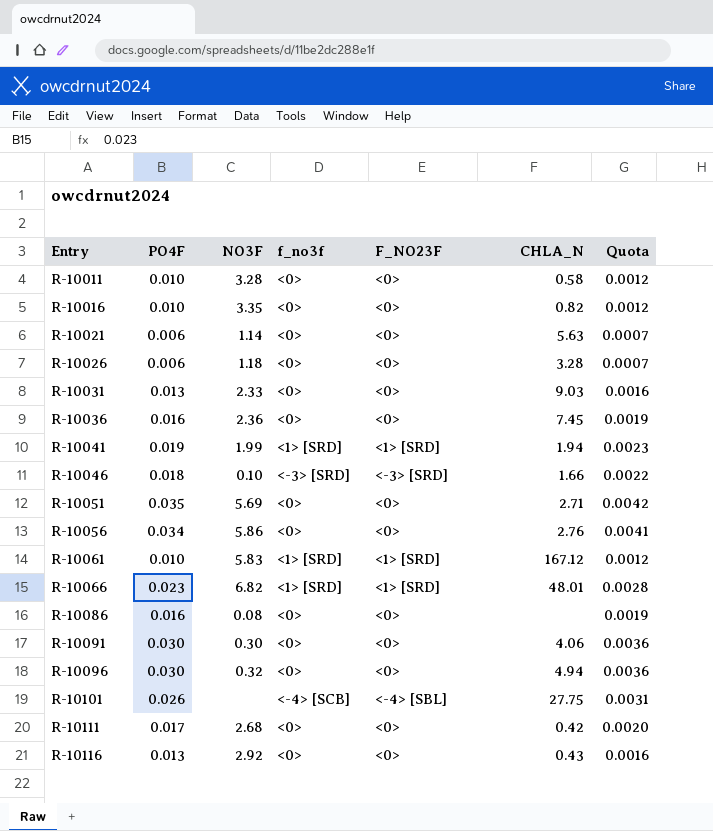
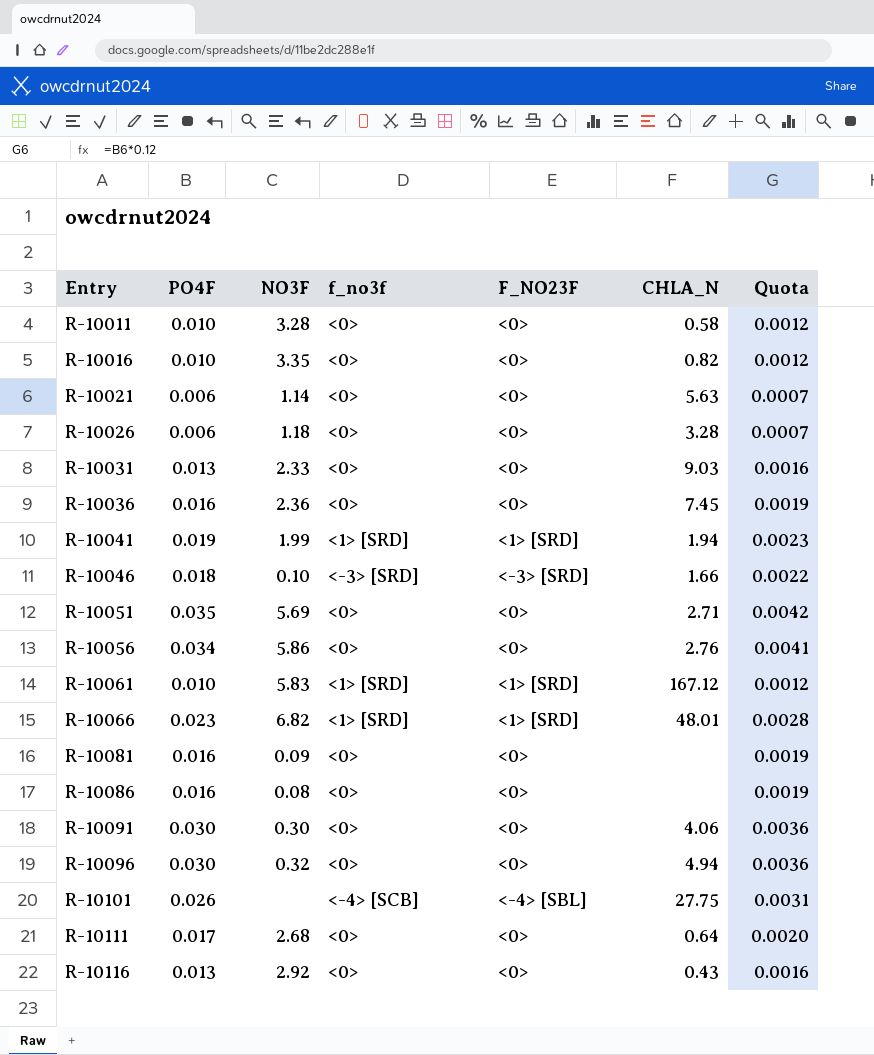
row R-10081: none -> 0.016 | 0.09 | <0> | <0> | none | 0.0019
R-10111 | CHLA_N: 0.42 -> 0.64

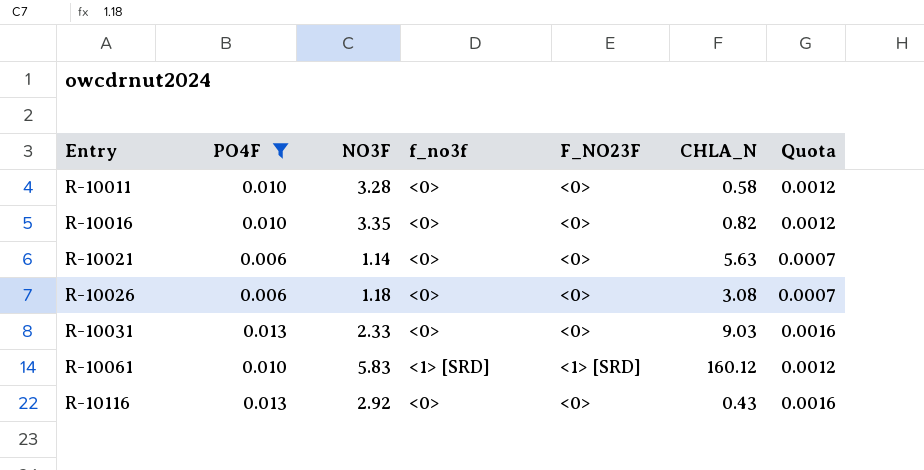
filter: none -> PO4F <= 0.013
R-10026 | CHLA_N: 3.28 -> 3.08
R-10061 | CHLA_N: 167.12 -> 160.12

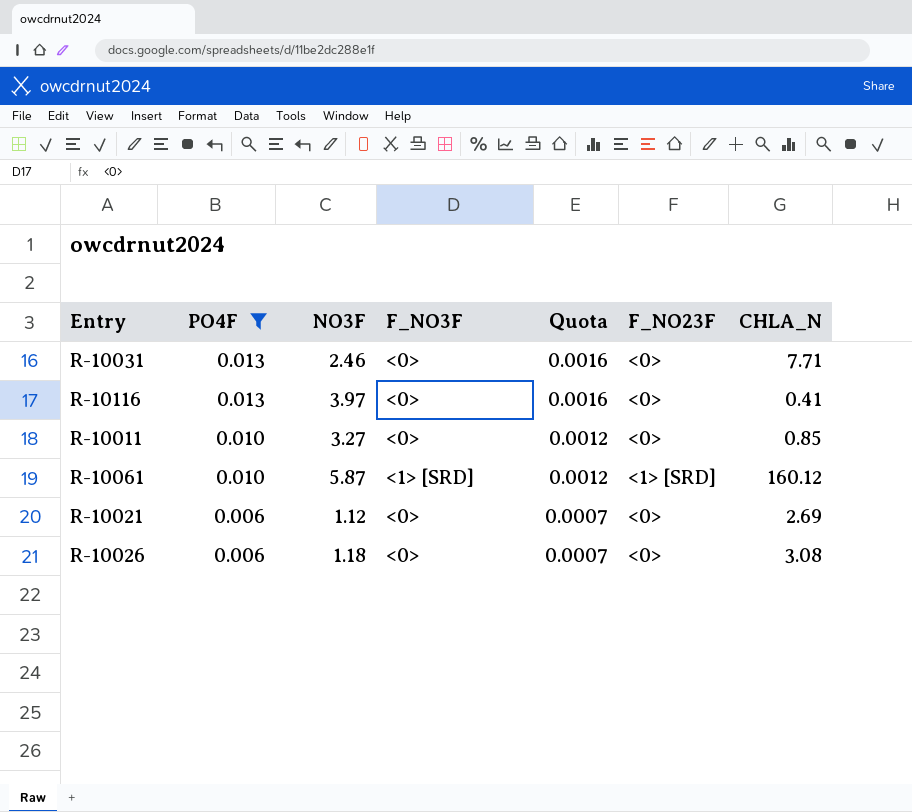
row order: Entry ascending -> PO4F descending
column name: f_no3f -> F_NO3F
column Quota | position: 7 -> 5
row R-10016: 0.010 | 3.35 | <0> | <0> | 0.82 | 0.0012 -> none
R-10031 | NO3F: 2.33 -> 2.46
R-10031 | CHLA_N: 9.03 -> 7.71
R-10116 | NO3F: 2.92 -> 3.97
R-10116 | CHLA_N: 0.43 -> 0.41
R-10011 | NO3F: 3.28 -> 3.27
R-10011 | CHLA_N: 0.58 -> 0.85
R-10061 | NO3F: 5.83 -> 5.87
R-10021 | NO3F: 1.14 -> 1.12
R-10021 | CHLA_N: 5.63 -> 2.69

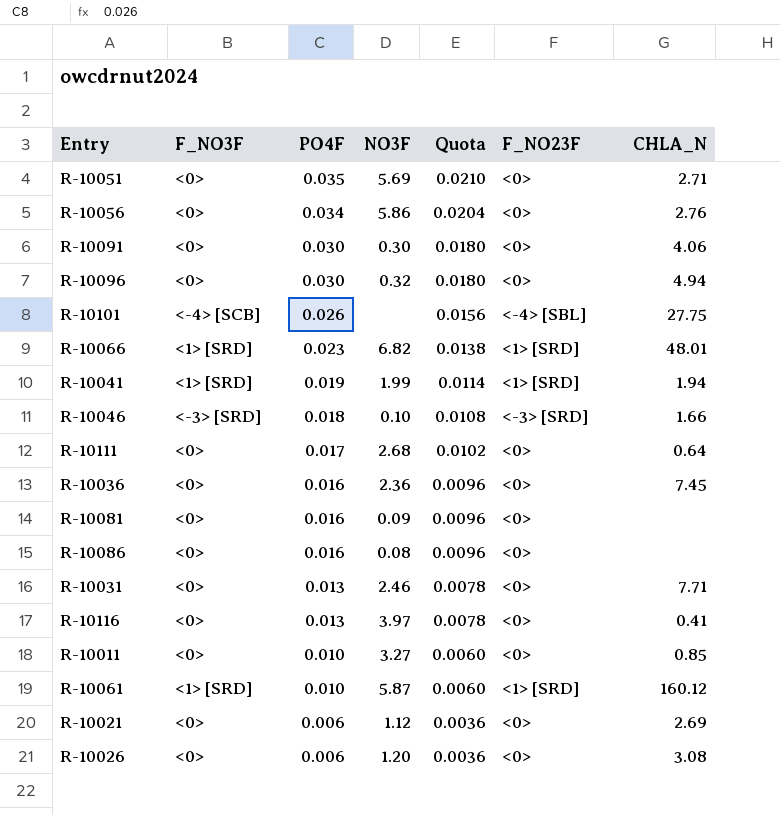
filter: PO4F <= 0.013 -> none
column F_NO3F | position: 4 -> 2
column Quota | formula: [PO4F] * 0.12 -> [PO4F] * 0.6
R-10026 | NO3F: 1.18 -> 1.20

